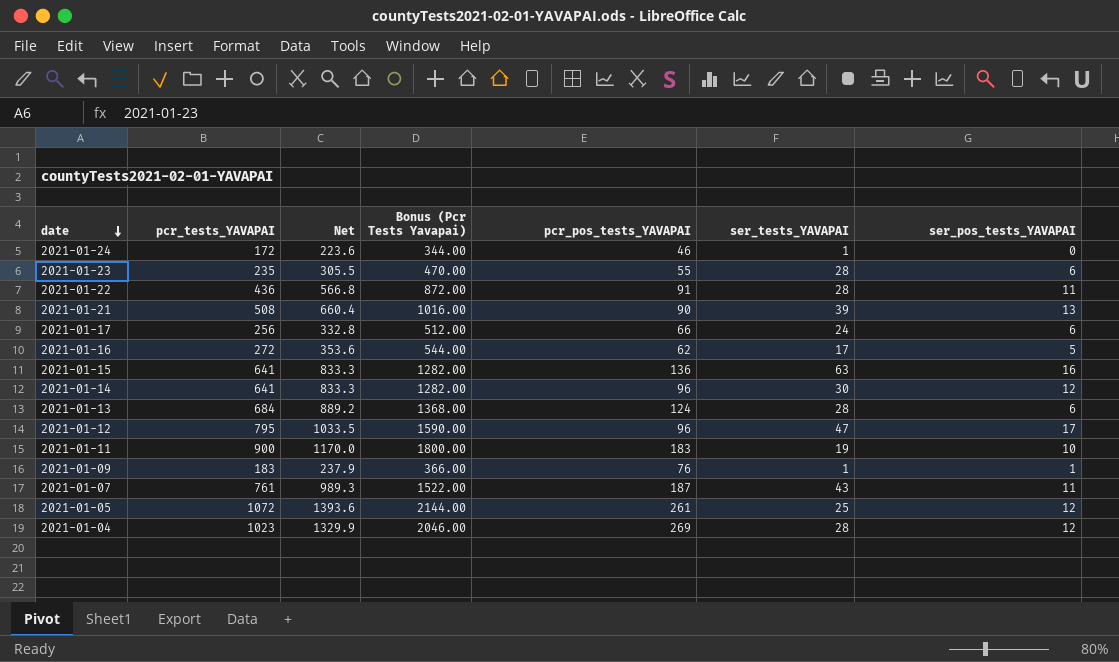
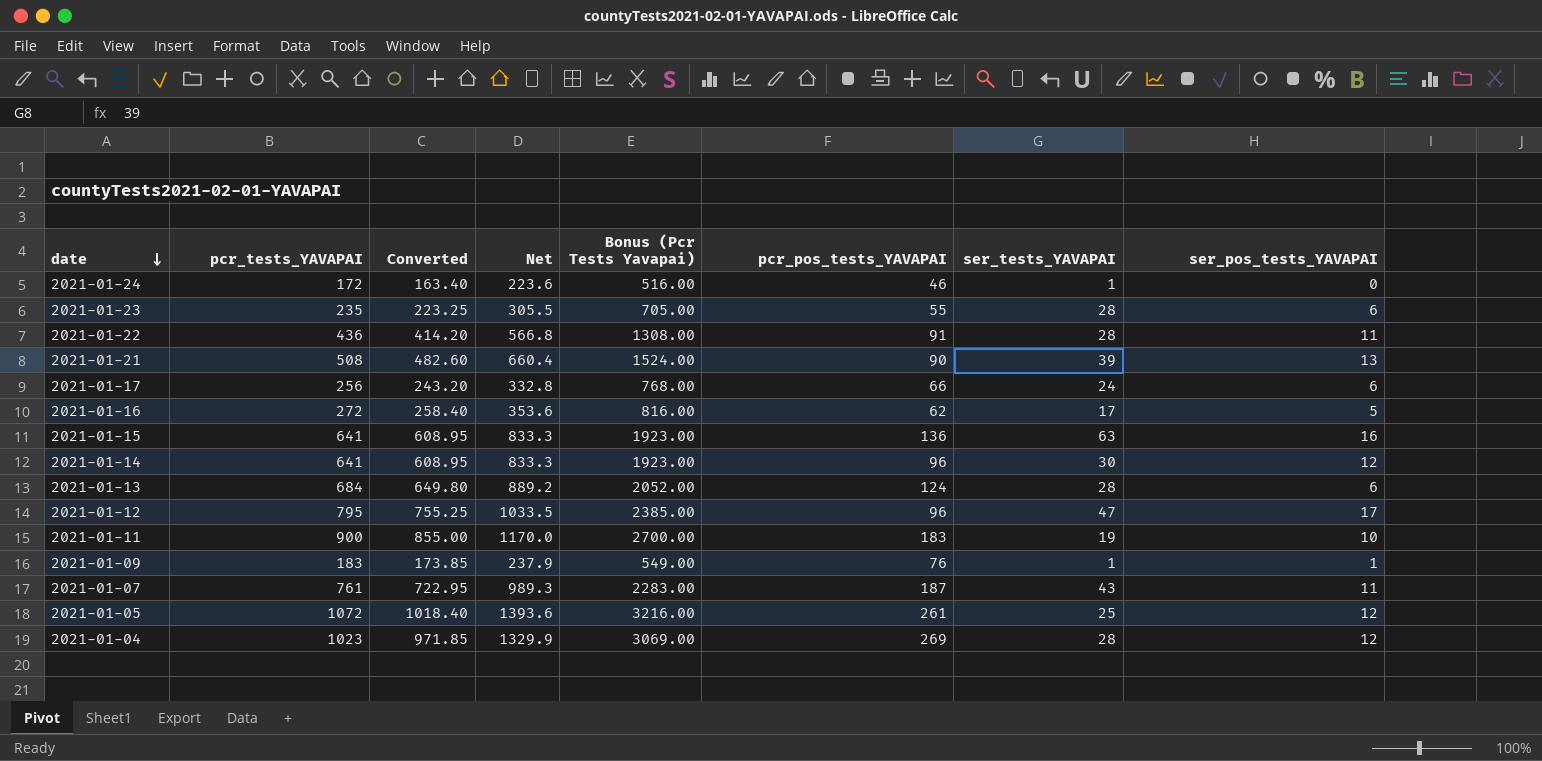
column Converted | formula: none -> [pcr_tests_YAVAPAI] * 0.95
column Bonus (Pcr Tests Yavapai) | formula: [pcr_tests_YAVAPAI] * 2 -> [pcr_tests_YAVAPAI] * 3

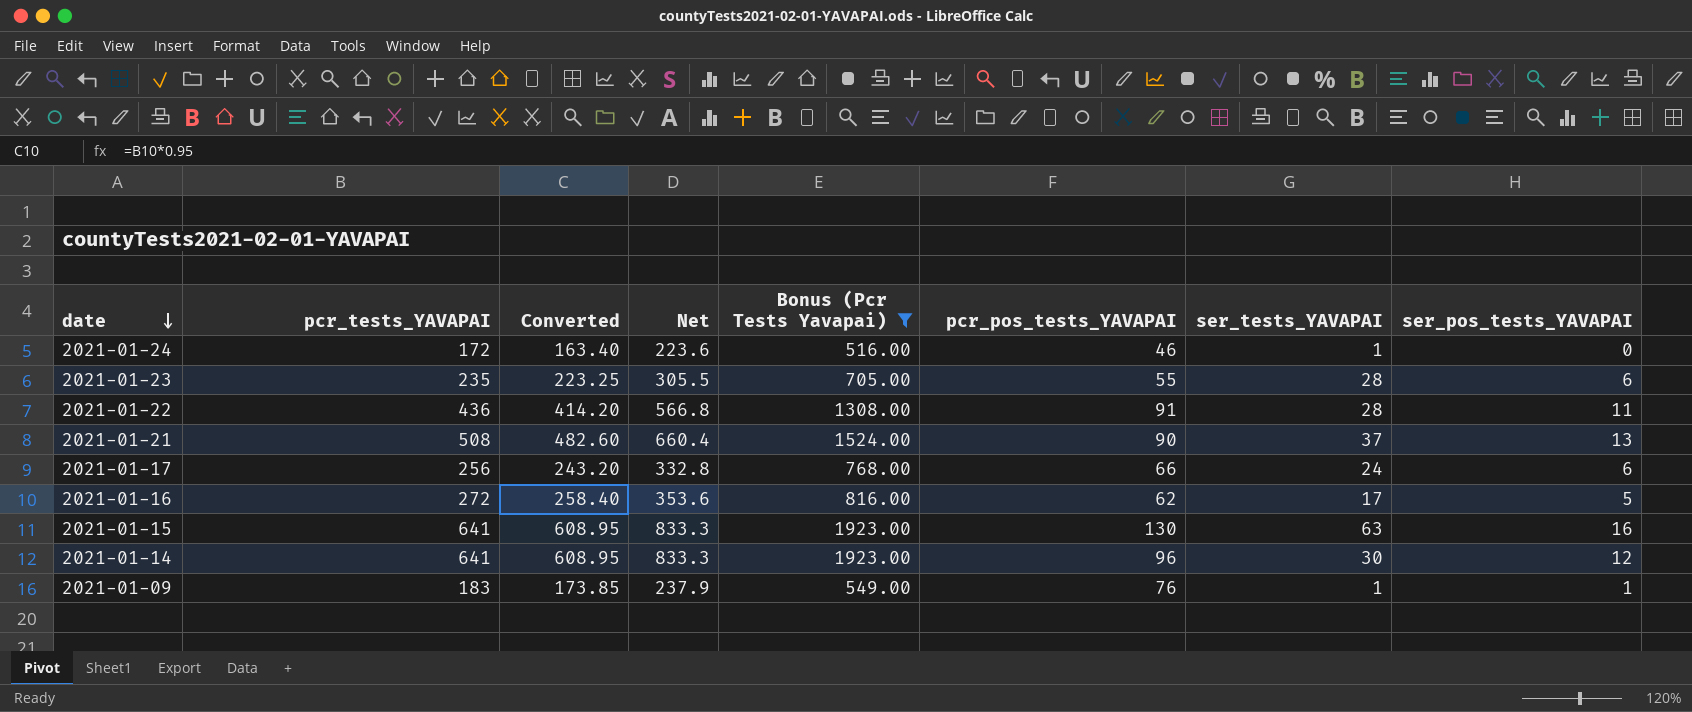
filter: none -> Bonus (Pcr Tests Yavapai) <= 1923.00
2021-01-21 | ser_tests_YAVAPAI: 39 -> 37
2021-01-15 | pcr_pos_tests_YAVAPAI: 136 -> 130

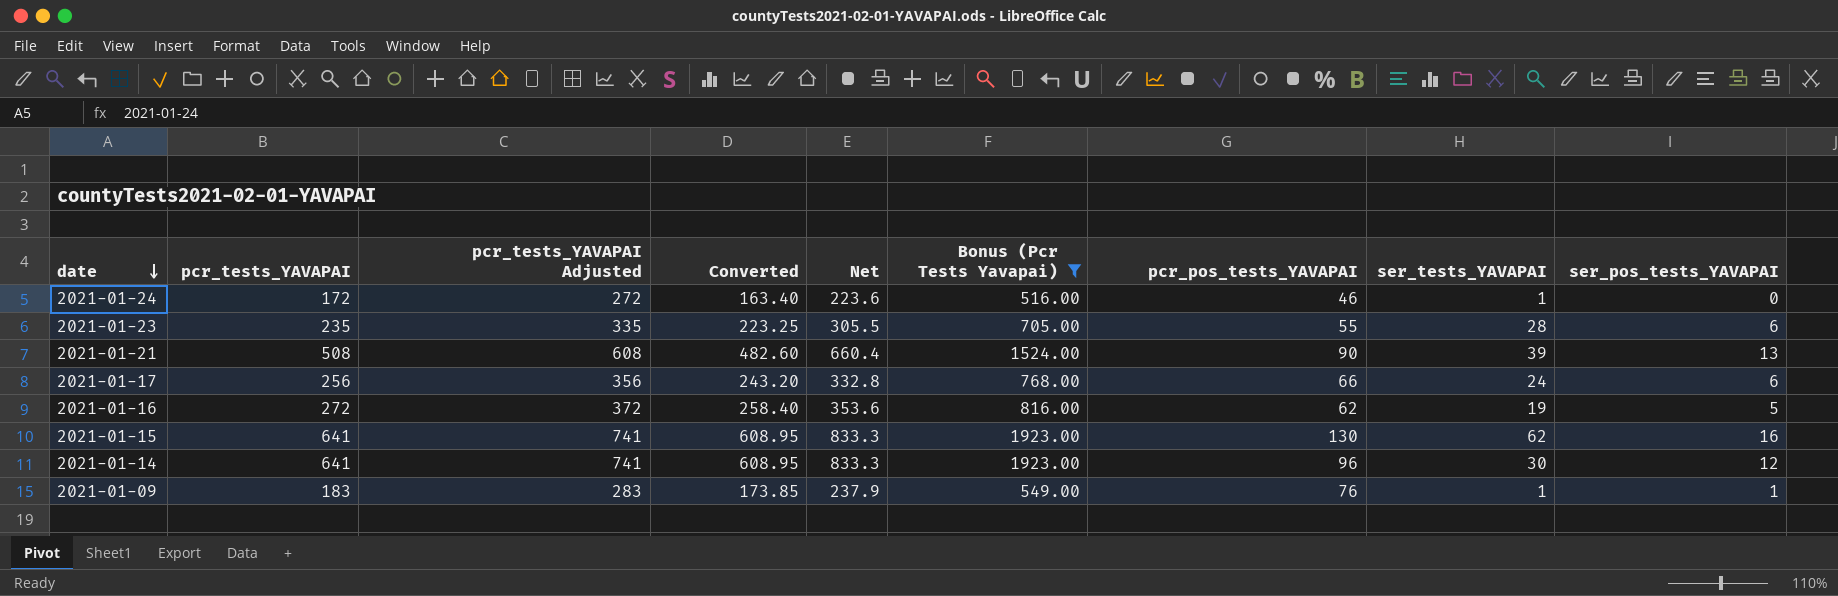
column pcr_tests_YAVAPAI Adjusted | formula: none -> [pcr_tests_YAVAPAI] + 100
row 2021-01-22: 436 | 414.20 | 566.8 | 1308.00 | 91 | 28 | 11 -> none
2021-01-21 | ser_tests_YAVAPAI: 37 -> 39
2021-01-16 | ser_tests_YAVAPAI: 17 -> 19
2021-01-15 | ser_tests_YAVAPAI: 63 -> 62

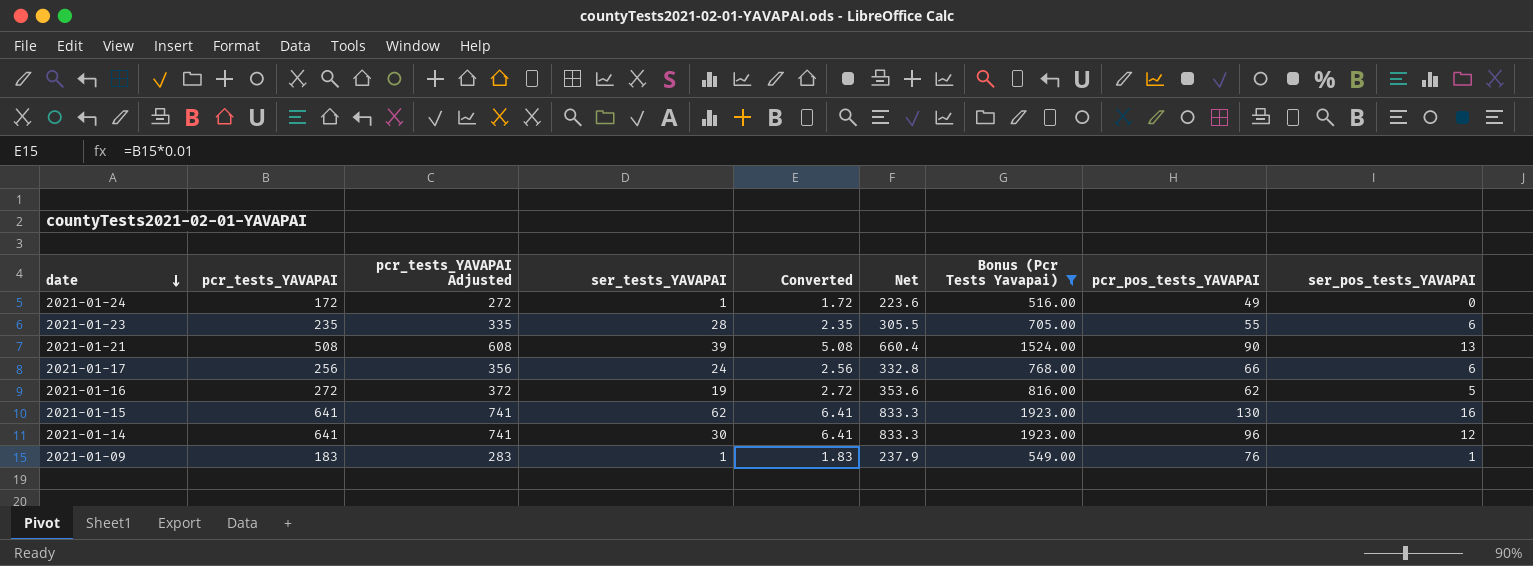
column ser_tests_YAVAPAI | position: 8 -> 4
column Converted | formula: [pcr_tests_YAVAPAI] * 0.95 -> [pcr_tests_YAVAPAI] * 0.01
2021-01-24 | pcr_pos_tests_YAVAPAI: 46 -> 49

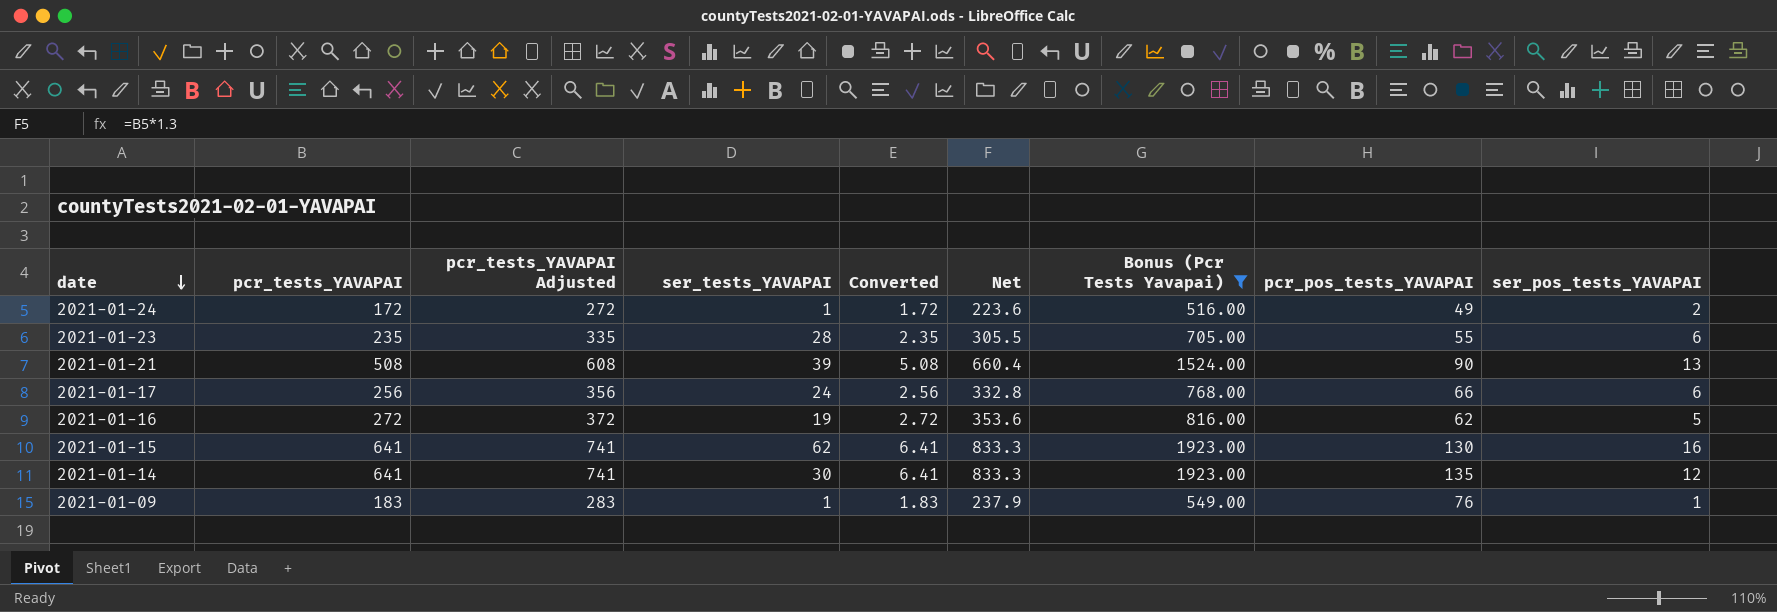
2021-01-24 | ser_pos_tests_YAVAPAI: 0 -> 2
2021-01-14 | pcr_pos_tests_YAVAPAI: 96 -> 135

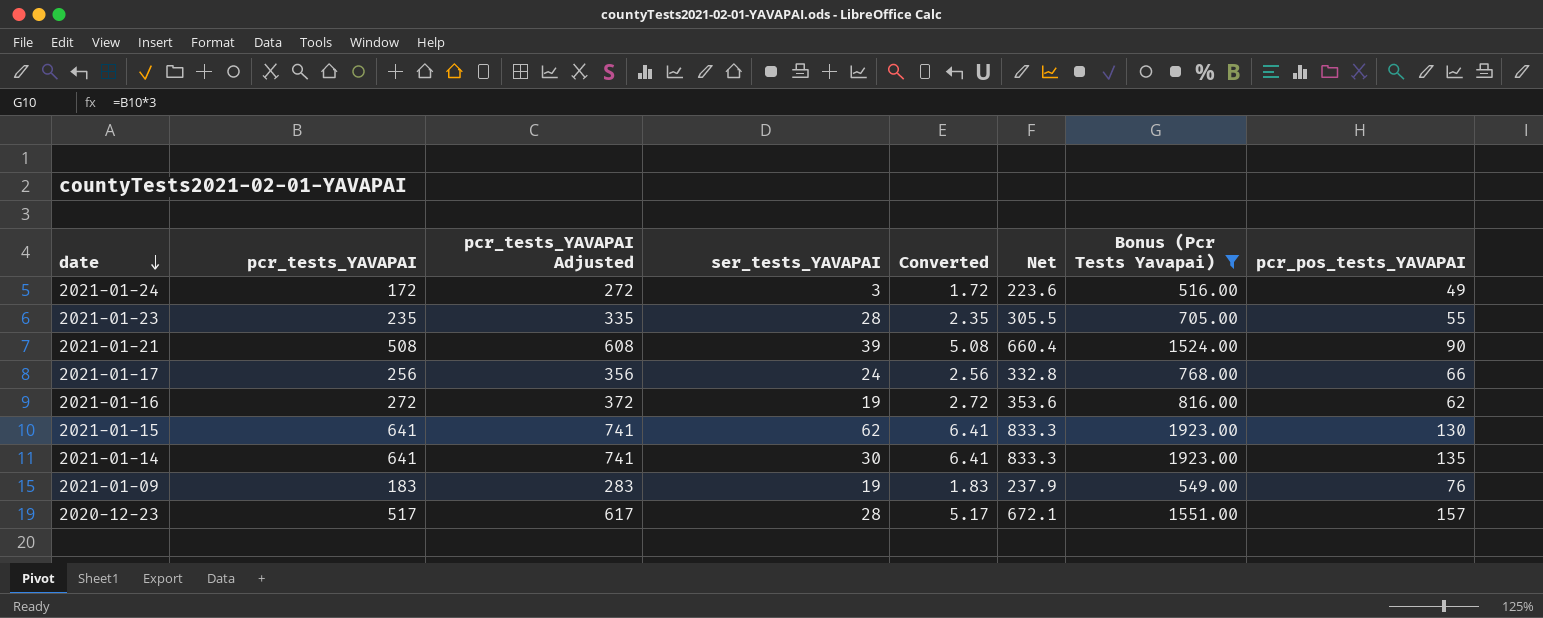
column ser_pos_tests_YAVAPAI | position: 9 -> none
2021-01-24 | ser_tests_YAVAPAI: 1 -> 3
2021-01-09 | ser_tests_YAVAPAI: 1 -> 19
row 2020-12-23: none -> 517 | 617 | 28 | 5.17 | 672.1 | 1551.00 | 157

